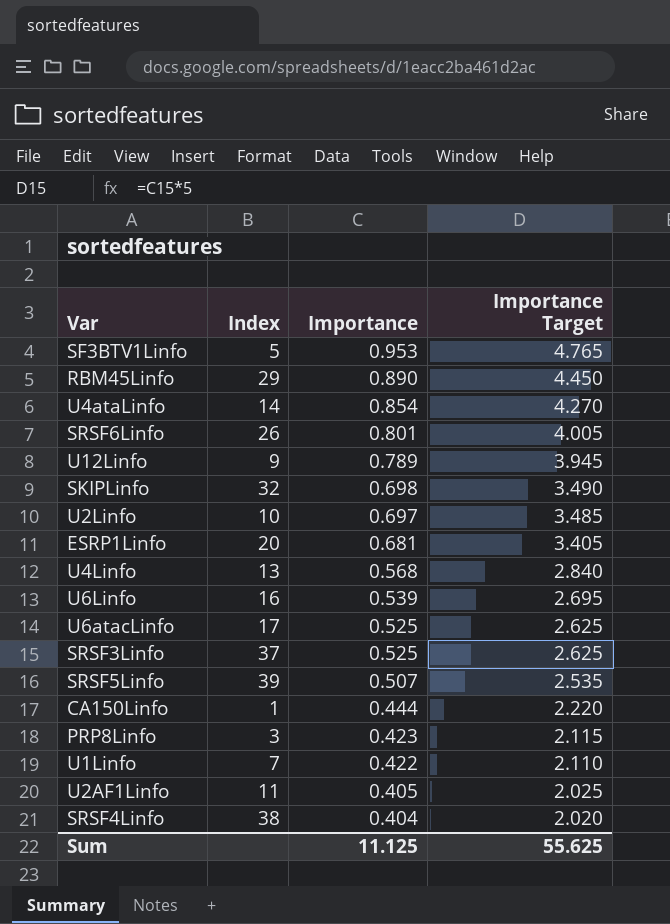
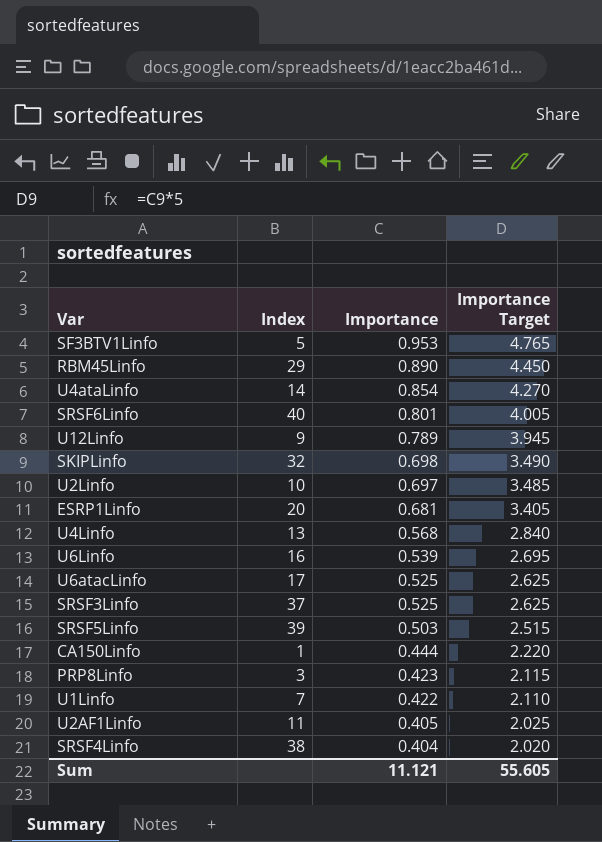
SRSF6Linfo | Index: 26 -> 40
SRSF5Linfo | Importance: 0.507 -> 0.503
SRSF5Linfo | Importance Target: 2.535 -> 2.515
Sum | Importance: 11.125 -> 11.121
Sum | Importance Target: 55.625 -> 55.605

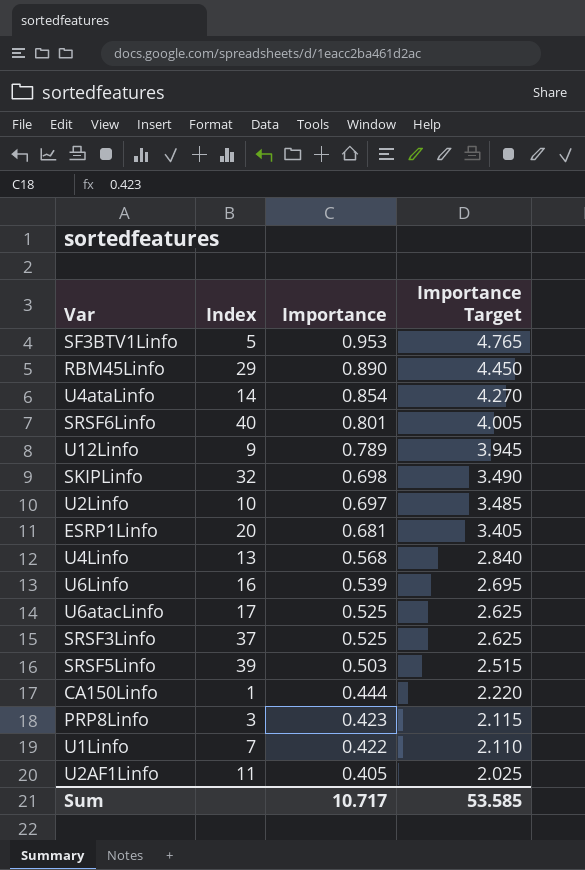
row SRSF4Linfo: 38 | 0.404 | 2.020 -> none
Sum | Importance: 11.121 -> 10.717
Sum | Importance Target: 55.605 -> 53.585

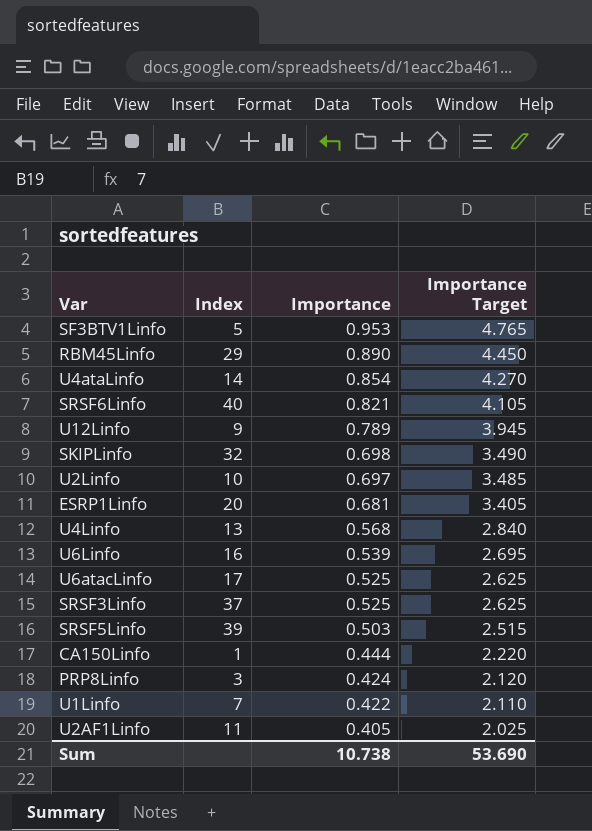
SRSF6Linfo | Importance: 0.801 -> 0.821
SRSF6Linfo | Importance Target: 4.005 -> 4.105
PRP8Linfo | Importance: 0.423 -> 0.424
PRP8Linfo | Importance Target: 2.115 -> 2.120
Sum | Importance: 10.717 -> 10.738
Sum | Importance Target: 53.585 -> 53.690

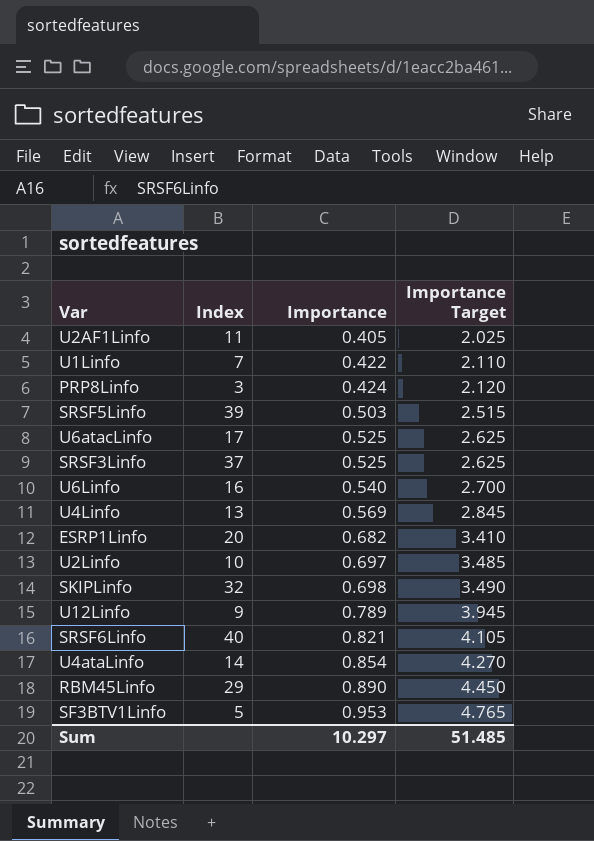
row order: Importance descending -> Importance ascending
row CA150Linfo: 1 | 0.444 | 2.220 -> none
U6Linfo | Importance: 0.539 -> 0.540
U6Linfo | Importance Target: 2.695 -> 2.700
U4Linfo | Importance: 0.568 -> 0.569
U4Linfo | Importance Target: 2.840 -> 2.845
ESRP1Linfo | Importance: 0.681 -> 0.682
ESRP1Linfo | Importance Target: 3.405 -> 3.410
Sum | Importance: 10.738 -> 10.297
Sum | Importance Target: 53.690 -> 51.485

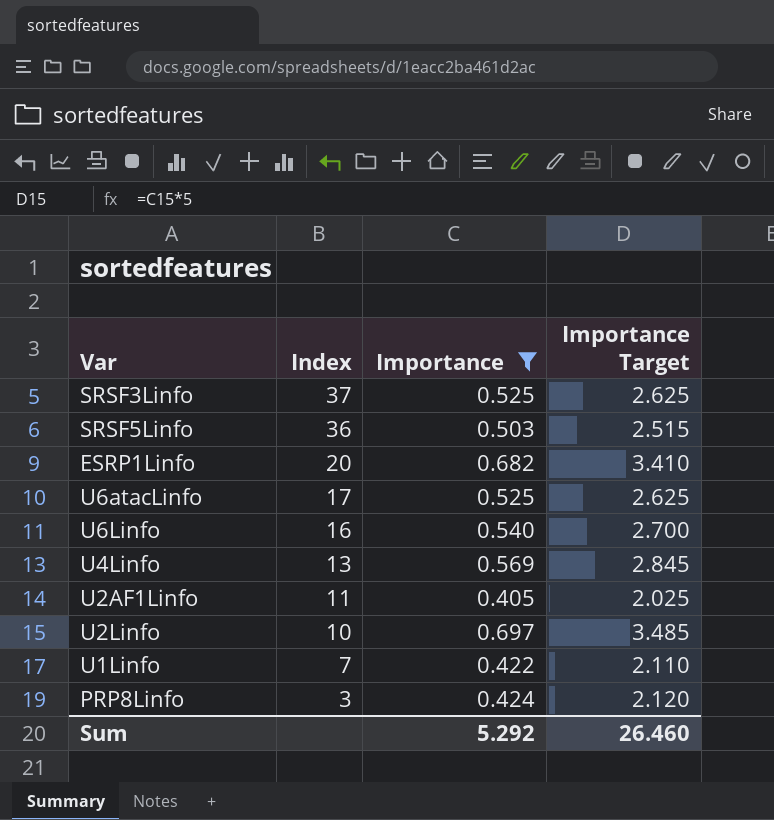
filter: none -> Importance <= 0.697
row order: Importance ascending -> Index descending
SRSF5Linfo | Index: 39 -> 36
Sum | Importance: 10.297 -> 5.292
Sum | Importance Target: 51.485 -> 26.460

